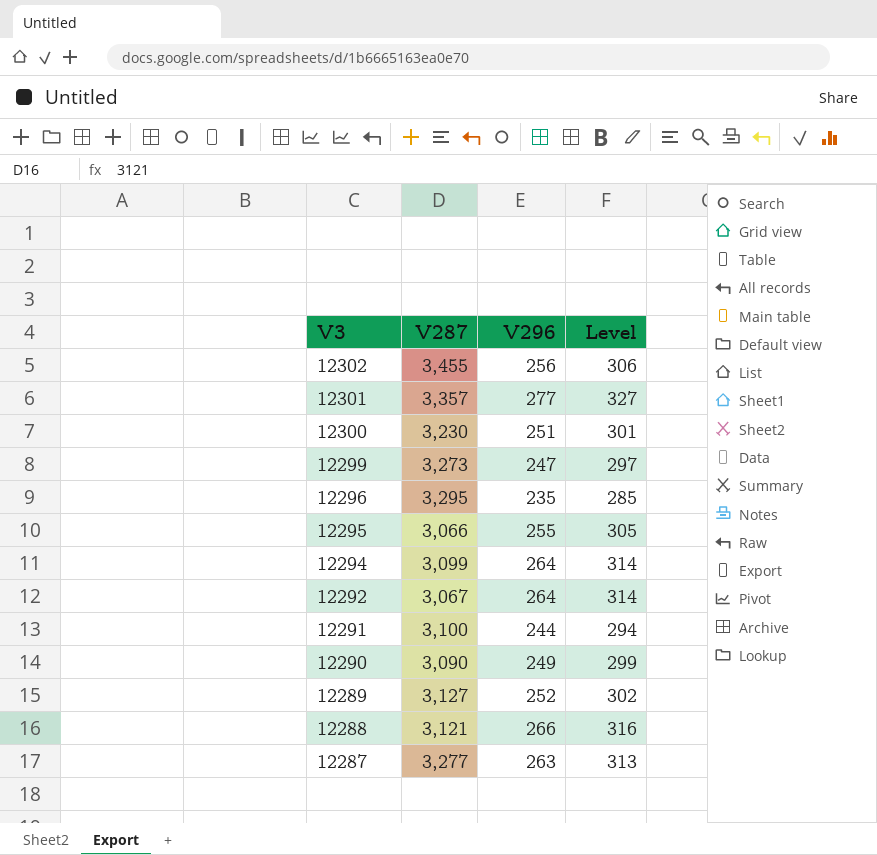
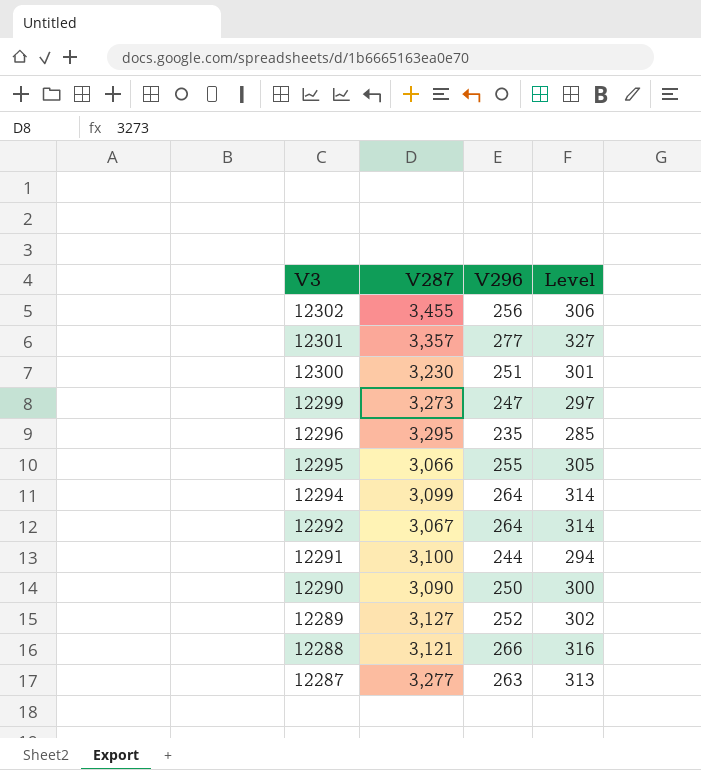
12290 | V296: 249 -> 250
12290 | Level: 299 -> 300

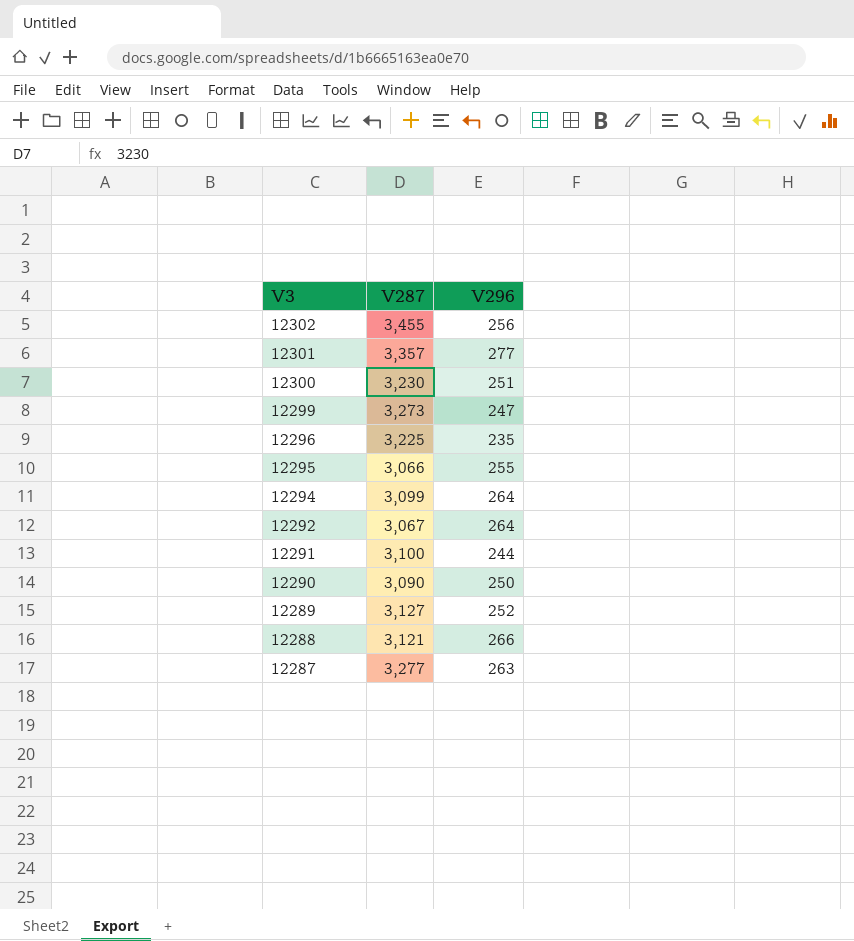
column Level | formula: [V296] + 50 -> none
12296 | V287: 3,295 -> 3,225

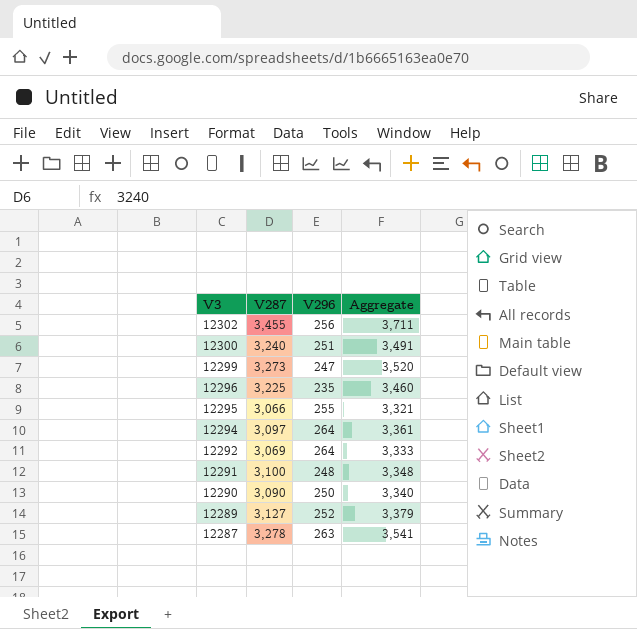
column Aggregate | formula: none -> [V287] + [V296]
row 12301: 3,357 | 277 -> none
row 12288: 3,121 | 266 -> none
12300 | V287: 3,230 -> 3,240
12294 | V287: 3,099 -> 3,097
12292 | V287: 3,067 -> 3,069
12291 | V296: 244 -> 248
12287 | V287: 3,277 -> 3,278

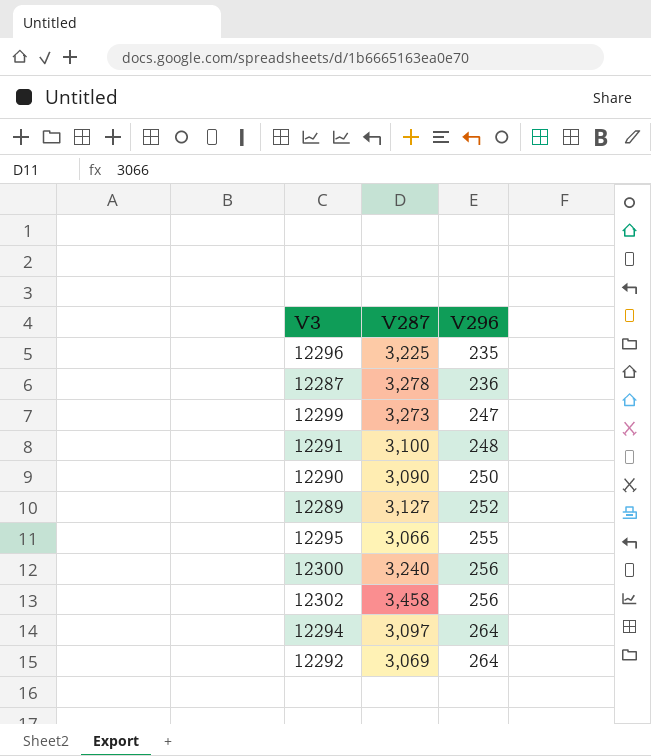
row order: V3 descending -> V296 ascending
column Aggregate | formula: [V287] + [V296] -> none
12287 | V296: 263 -> 236
12300 | V296: 251 -> 256
12302 | V287: 3,455 -> 3,458

